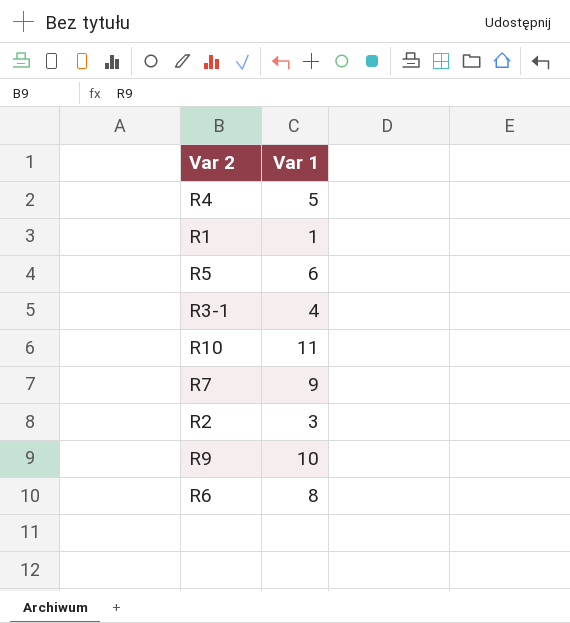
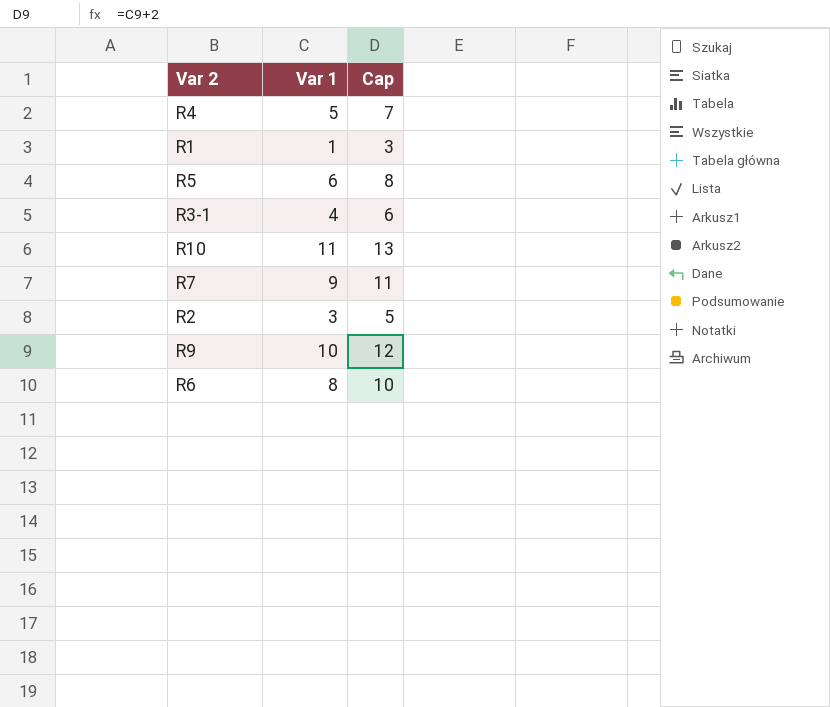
column Cap | formula: none -> [Var 1] + 2

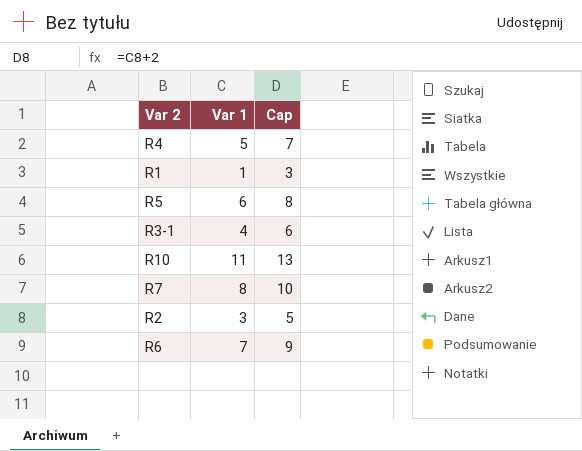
row R9: 10 | 12 -> none
R7 | Var 1: 9 -> 8
R7 | Cap: 11 -> 10
R6 | Var 1: 8 -> 7
R6 | Cap: 10 -> 9

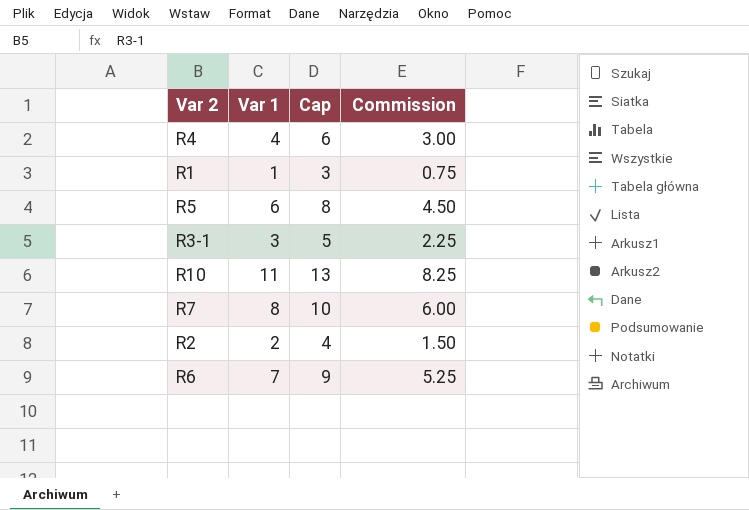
column Commission | formula: none -> [Var 1] * 0.75
R4 | Var 1: 5 -> 4
R4 | Cap: 7 -> 6
R3-1 | Var 1: 4 -> 3
R3-1 | Cap: 6 -> 5
R2 | Var 1: 3 -> 2
R2 | Cap: 5 -> 4

